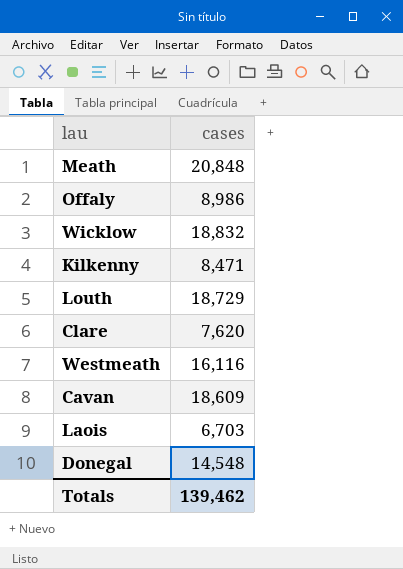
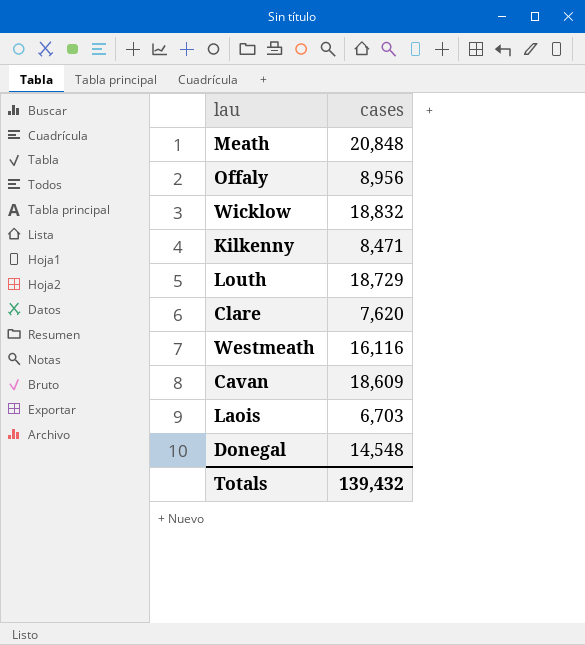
Offaly | cases: 8,986 -> 8,956
Totals | cases: 139,462 -> 139,432

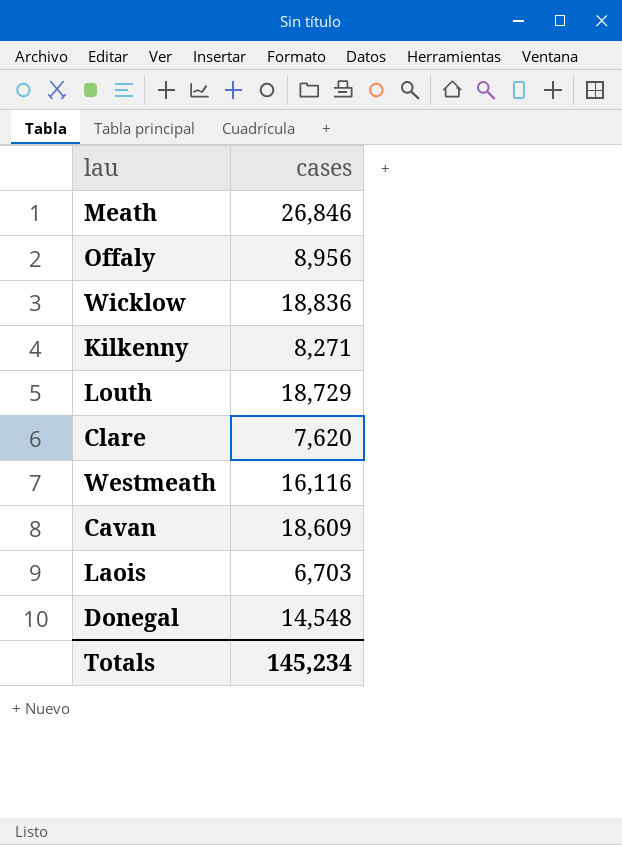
Meath | cases: 20,848 -> 26,846
Wicklow | cases: 18,832 -> 18,836
Kilkenny | cases: 8,471 -> 8,271
Totals | cases: 139,432 -> 145,234

